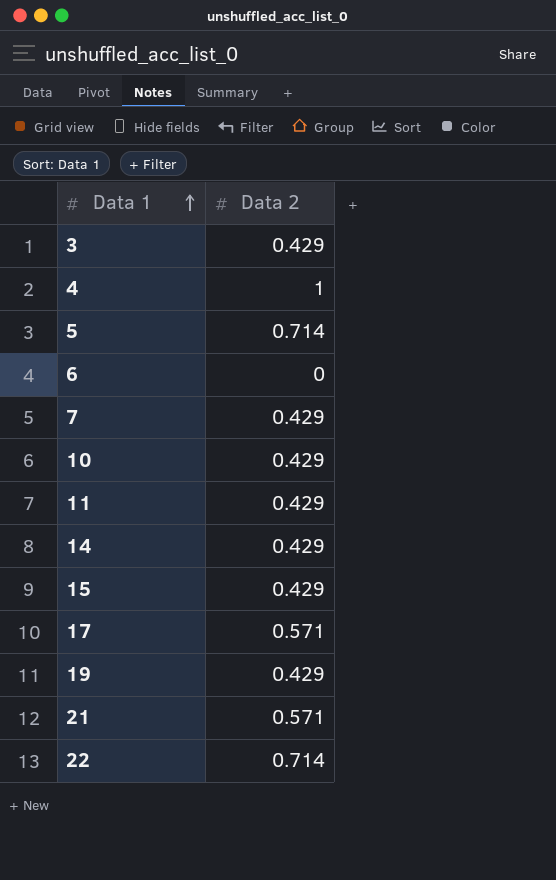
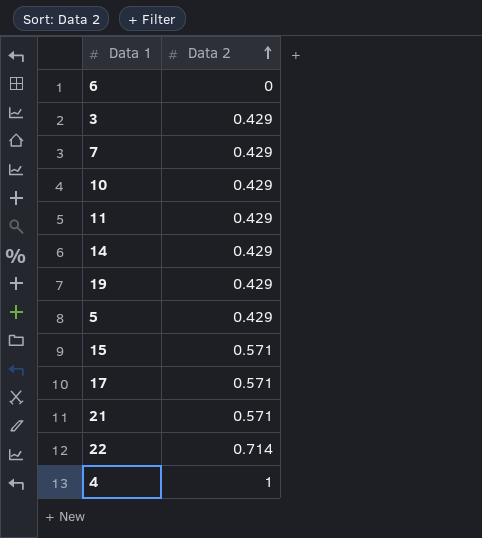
row order: Data 1 ascending -> Data 2 ascending
5 | Data 2: 0.714 -> 0.429
15 | Data 2: 0.429 -> 0.571

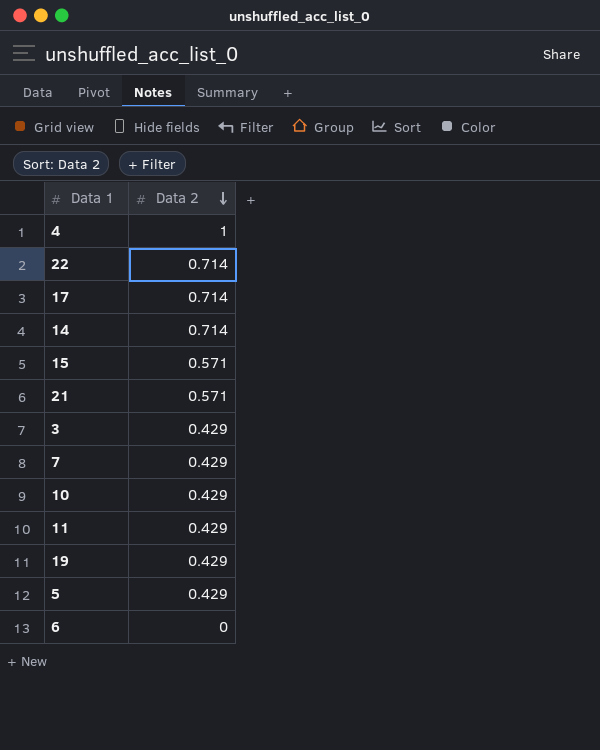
row order: Data 2 ascending -> Data 2 descending
17 | Data 2: 0.571 -> 0.714
14 | Data 2: 0.429 -> 0.714

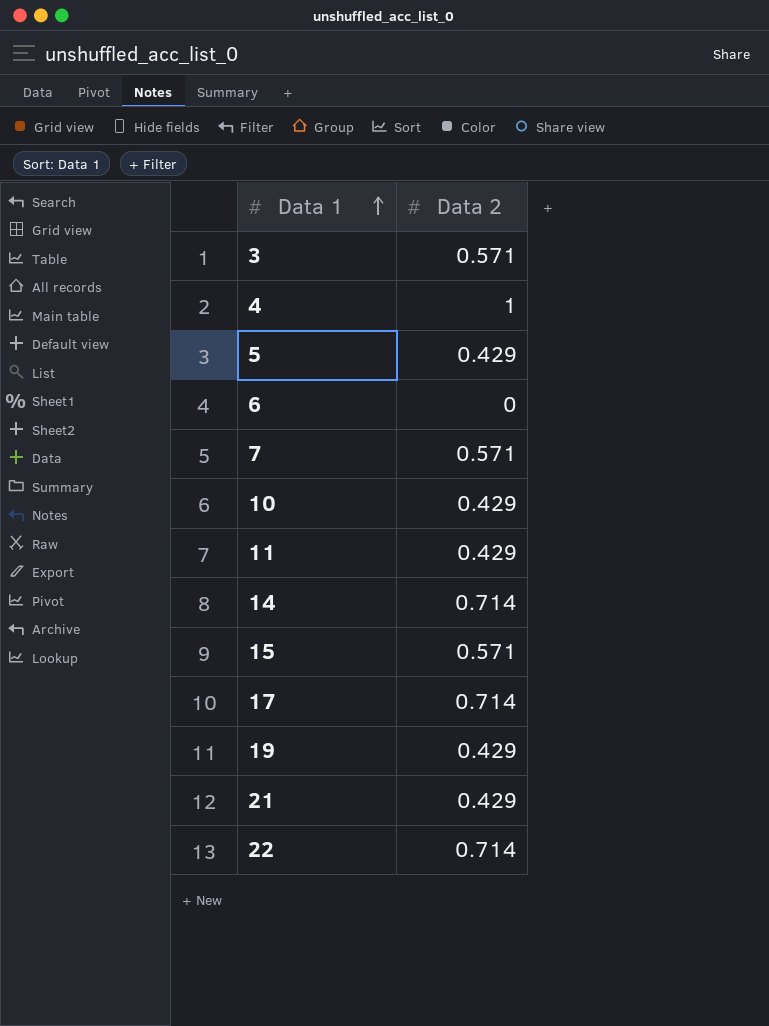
row order: Data 2 descending -> Data 1 ascending
3 | Data 2: 0.429 -> 0.571
7 | Data 2: 0.429 -> 0.571
21 | Data 2: 0.571 -> 0.429

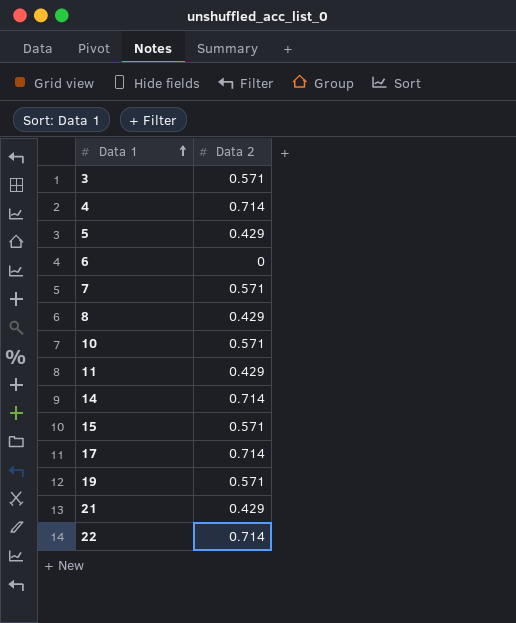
4 | Data 2: 1 -> 0.714
row 8: none -> 0.429
10 | Data 2: 0.429 -> 0.571
19 | Data 2: 0.429 -> 0.571

